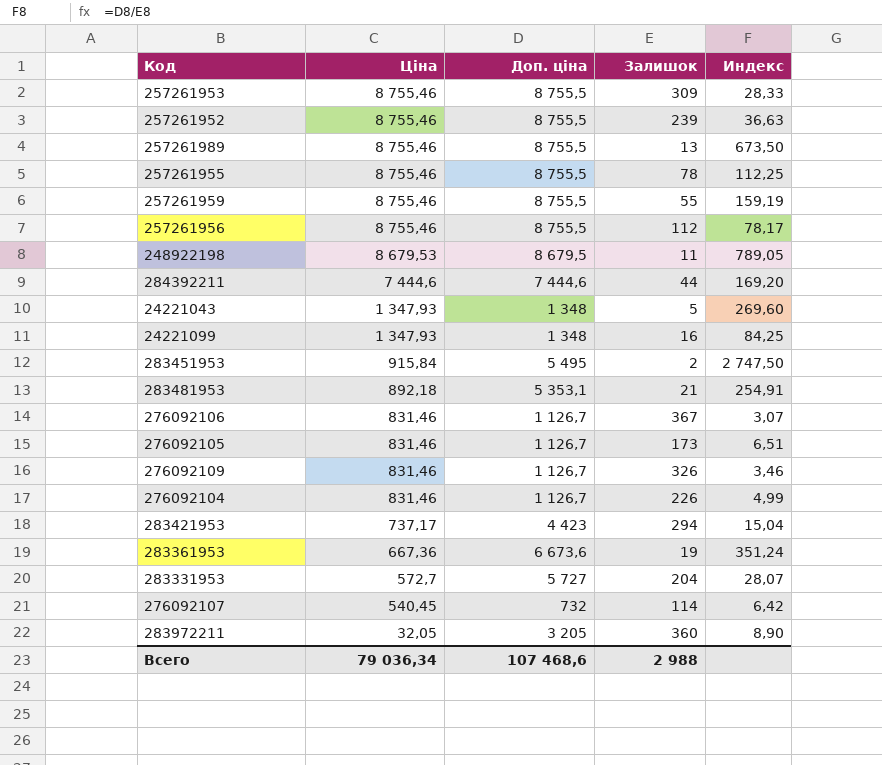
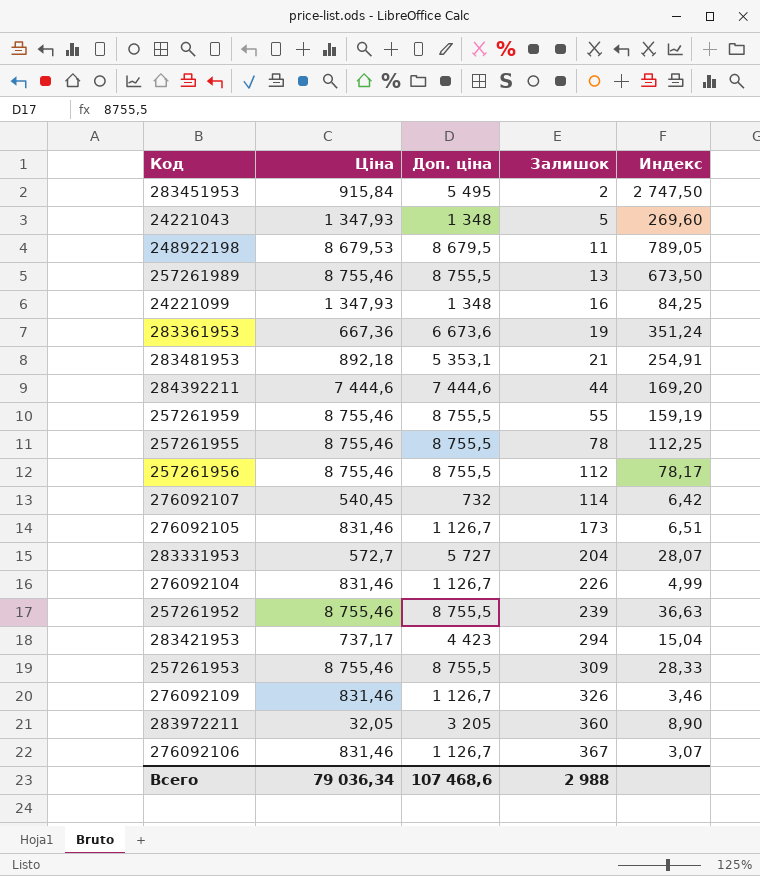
row order: Ціна descending -> Залишок ascending

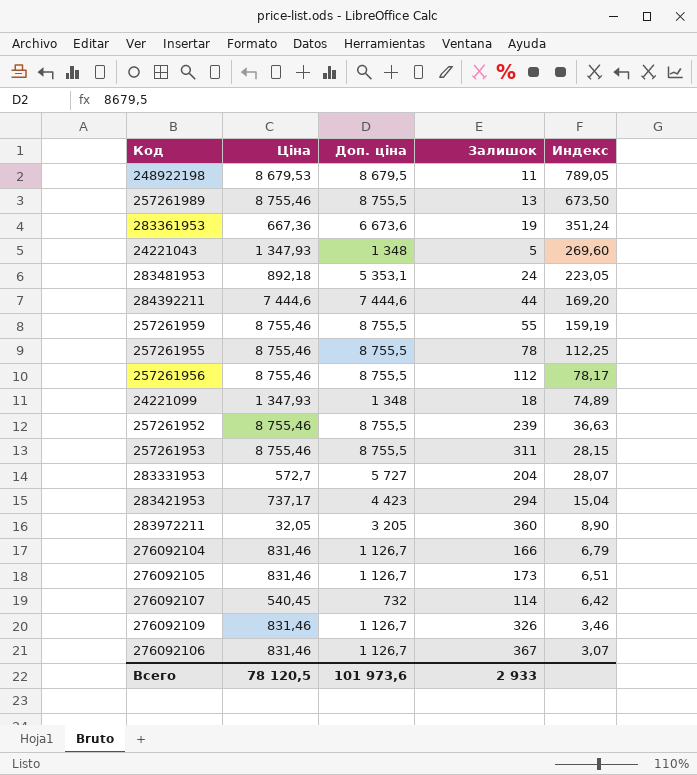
row order: Залишок ascending -> Индекс descending
row 283451953: 915,84 | 5 495 | 2 | 2 747,50 -> none
283481953 | Залишок: 21 -> 24
283481953 | Индекс: 254,91 -> 223,05
24221099 | Залишок: 16 -> 18
24221099 | Индекс: 84,25 -> 74,89
257261953 | Залишок: 309 -> 311
257261953 | Индекс: 28,33 -> 28,15
276092104 | Залишок: 226 -> 166
276092104 | Индекс: 4,99 -> 6,79
Всего | Ціна: 79 036,34 -> 78 120,5
Всего | Доп. ціна: 107 468,6 -> 101 973,6
Всего | Залишок: 2 988 -> 2 933

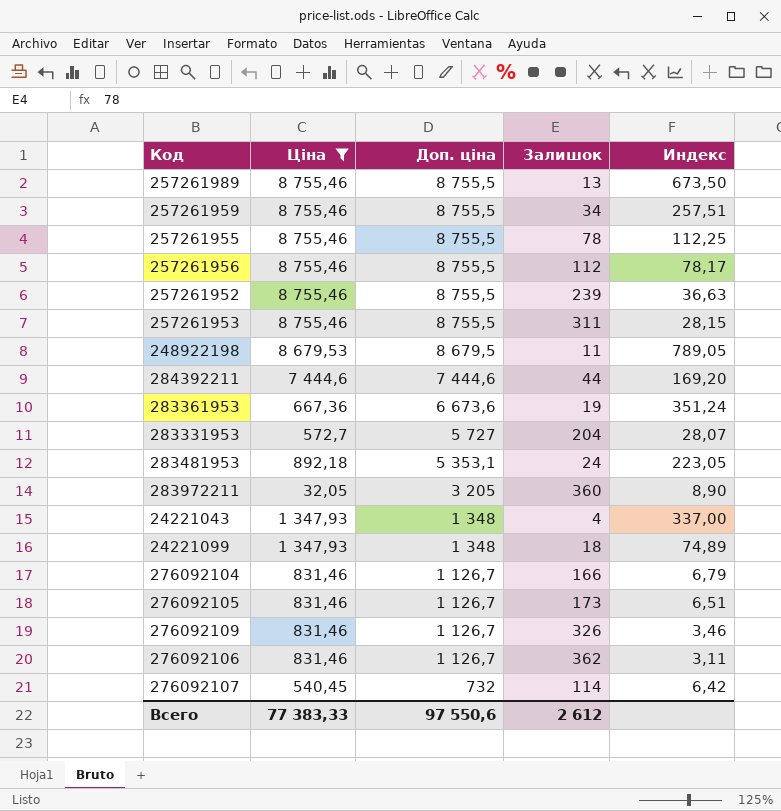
filter: none -> Ціна != 737,17
row order: Индекс descending -> Доп. ціна descending
257261959 | Залишок: 55 -> 34
257261959 | Индекс: 159,19 -> 257,51
24221043 | Залишок: 5 -> 4
24221043 | Индекс: 269,60 -> 337,00
276092106 | Залишок: 367 -> 362
276092106 | Индекс: 3,07 -> 3,11
Всего | Ціна: 78 120,5 -> 77 383,33
Всего | Доп. ціна: 101 973,6 -> 97 550,6
Всего | Залишок: 2 933 -> 2 612

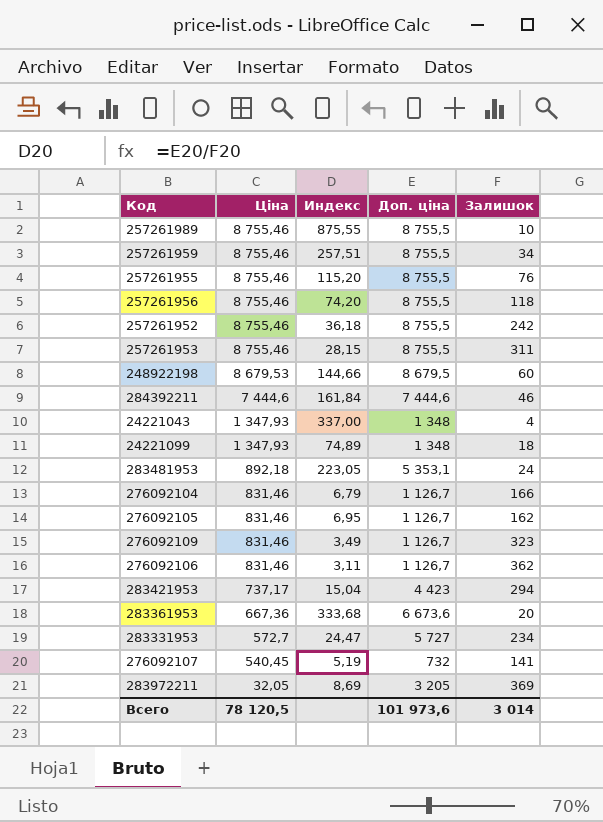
filter: Ціна != 737,17 -> none
row order: Доп. ціна descending -> Ціна descending
column Индекс | position: 5 -> 3
257261989 | Индекс: 673,50 -> 875,55
257261989 | Залишок: 13 -> 10
257261955 | Индекс: 112,25 -> 115,20
257261955 | Залишок: 78 -> 76
257261956 | Индекс: 78,17 -> 74,20
257261956 | Залишок: 112 -> 118
257261952 | Индекс: 36,63 -> 36,18
257261952 | Залишок: 239 -> 242
248922198 | Индекс: 789,05 -> 144,66
248922198 | Залишок: 11 -> 60
284392211 | Индекс: 169,20 -> 161,84
284392211 | Залишок: 44 -> 46
276092105 | Индекс: 6,51 -> 6,95
276092105 | Залишок: 173 -> 162
276092109 | Индекс: 3,46 -> 3,49
276092109 | Залишок: 326 -> 323
283361953 | Индекс: 351,24 -> 333,68
283361953 | Залишок: 19 -> 20
283331953 | Индекс: 28,07 -> 24,47
283331953 | Залишок: 204 -> 234
276092107 | Индекс: 6,42 -> 5,19
276092107 | Залишок: 114 -> 141
283972211 | Индекс: 8,90 -> 8,69
283972211 | Залишок: 360 -> 369
Всего | Ціна: 77 383,33 -> 78 120,5
Всего | Доп. ціна: 97 550,6 -> 101 973,6
Всего | Залишок: 2 612 -> 3 014

